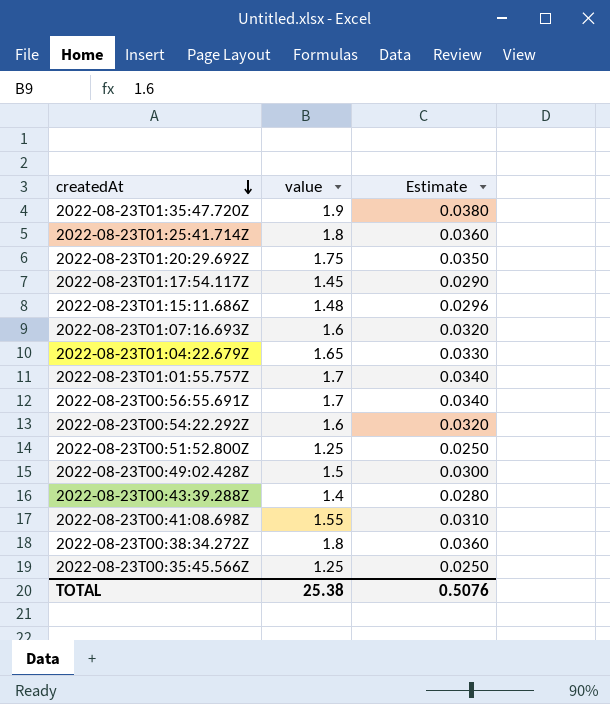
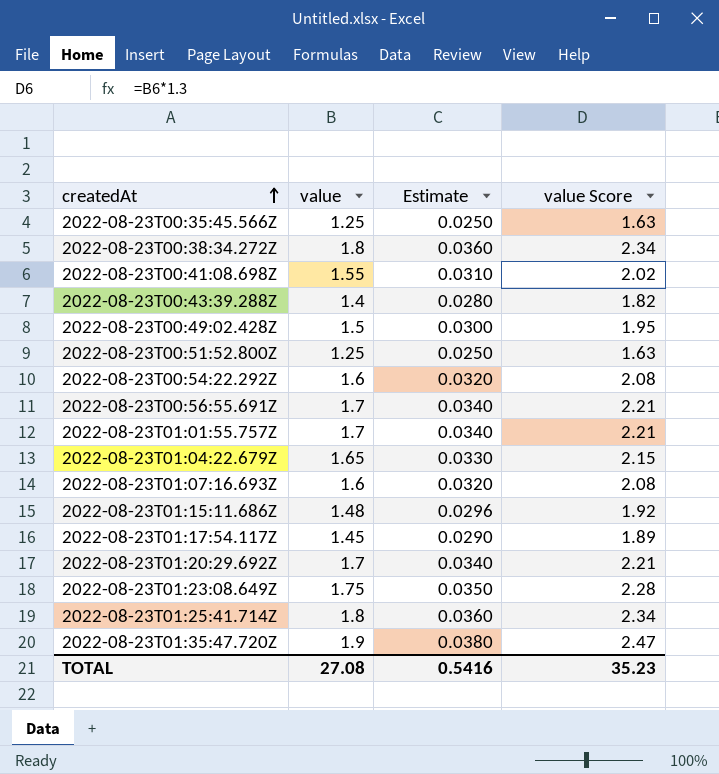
row order: createdAt descending -> createdAt ascending
column value Score | formula: none -> [value] * 1.3
2022-08-23T01:20:29.692Z | value: 1.75 -> 1.7
2022-08-23T01:20:29.692Z | Estimate: 0.0350 -> 0.0340
row 2022-08-23T01:23:08.649Z: none -> 1.75 | 0.0350 | 2.28
TOTAL | value: 25.38 -> 27.08
TOTAL | Estimate: 0.5076 -> 0.5416

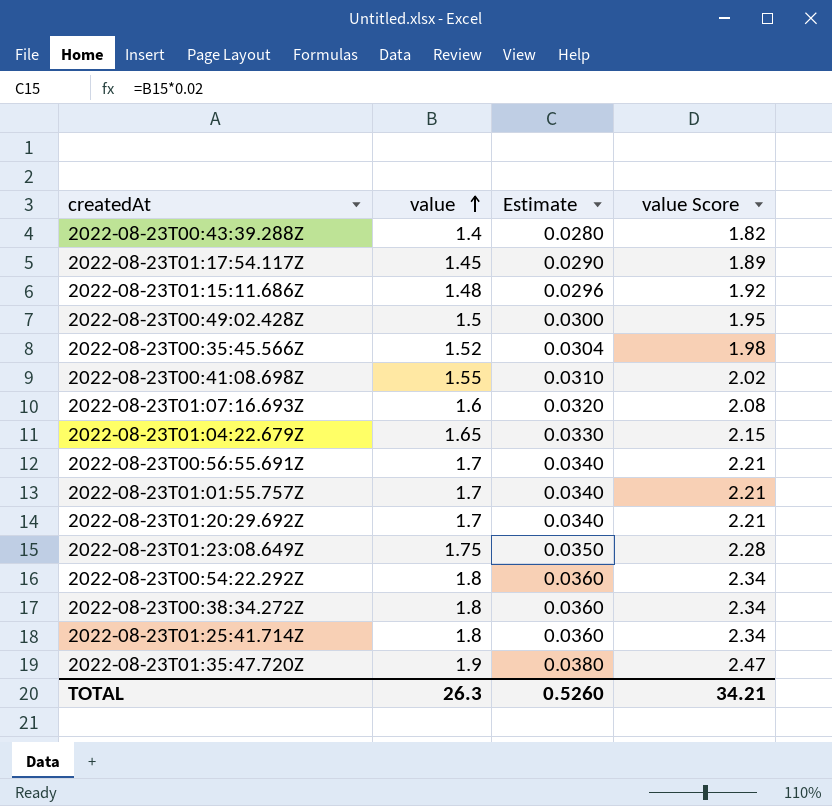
row order: createdAt ascending -> value ascending
row 2022-08-23T00:51:52.800Z: 1.25 | 0.0250 | 1.63 -> none
2022-08-23T00:35:45.566Z | value: 1.25 -> 1.52
2022-08-23T00:35:45.566Z | Estimate: 0.0250 -> 0.0304
2022-08-23T00:35:45.566Z | value Score: 1.63 -> 1.98
2022-08-23T00:54:22.292Z | value: 1.6 -> 1.8
2022-08-23T00:54:22.292Z | Estimate: 0.0320 -> 0.0360
2022-08-23T00:54:22.292Z | value Score: 2.08 -> 2.34
TOTAL | value: 27.08 -> 26.3
TOTAL | Estimate: 0.5416 -> 0.5260
TOTAL | value Score: 35.23 -> 34.21

